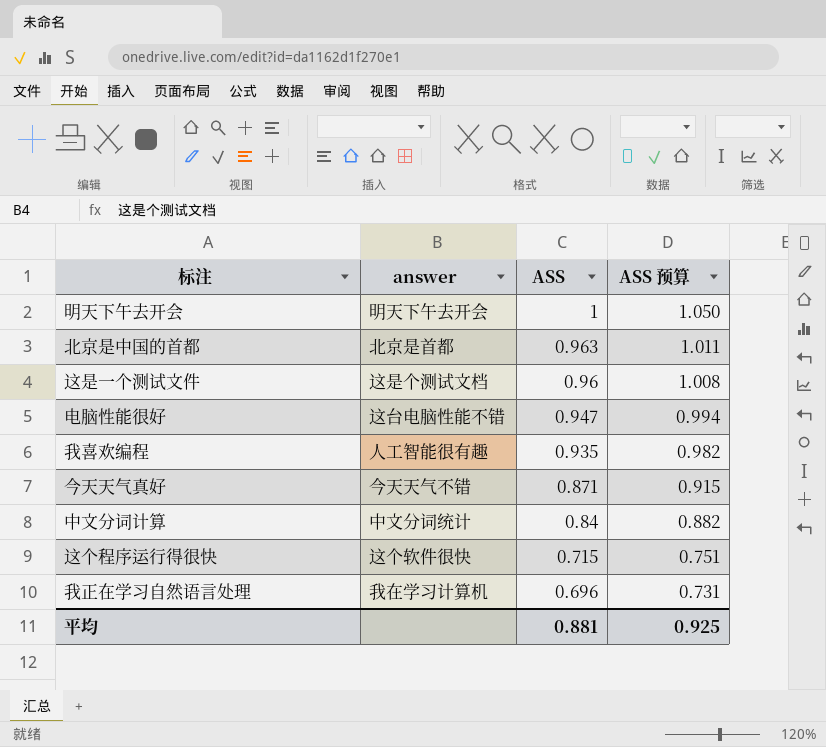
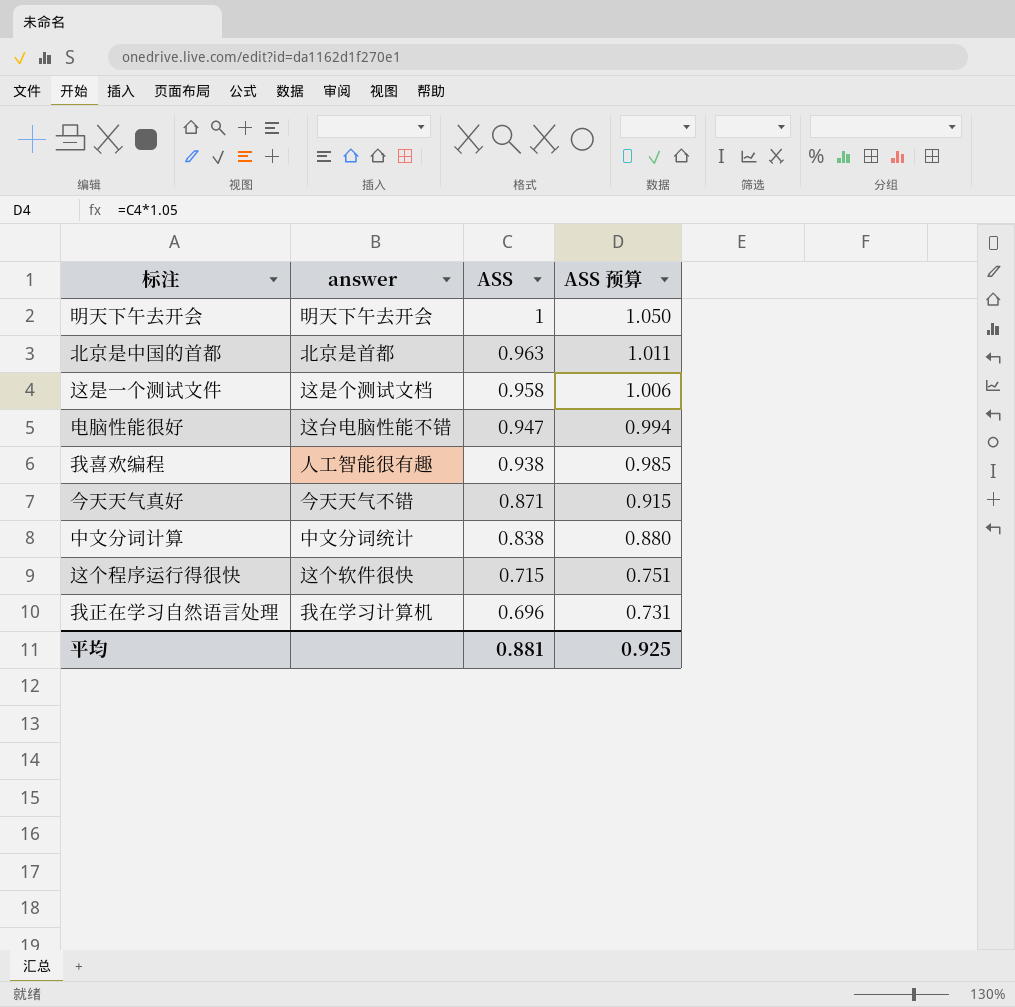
这是一个测试文件 | ASS: 0.96 -> 0.958
这是一个测试文件 | ASS 预算: 1.008 -> 1.006
我喜欢编程 | ASS: 0.935 -> 0.938
我喜欢编程 | ASS 预算: 0.982 -> 0.985
中文分词计算 | ASS: 0.84 -> 0.838
中文分词计算 | ASS 预算: 0.882 -> 0.880

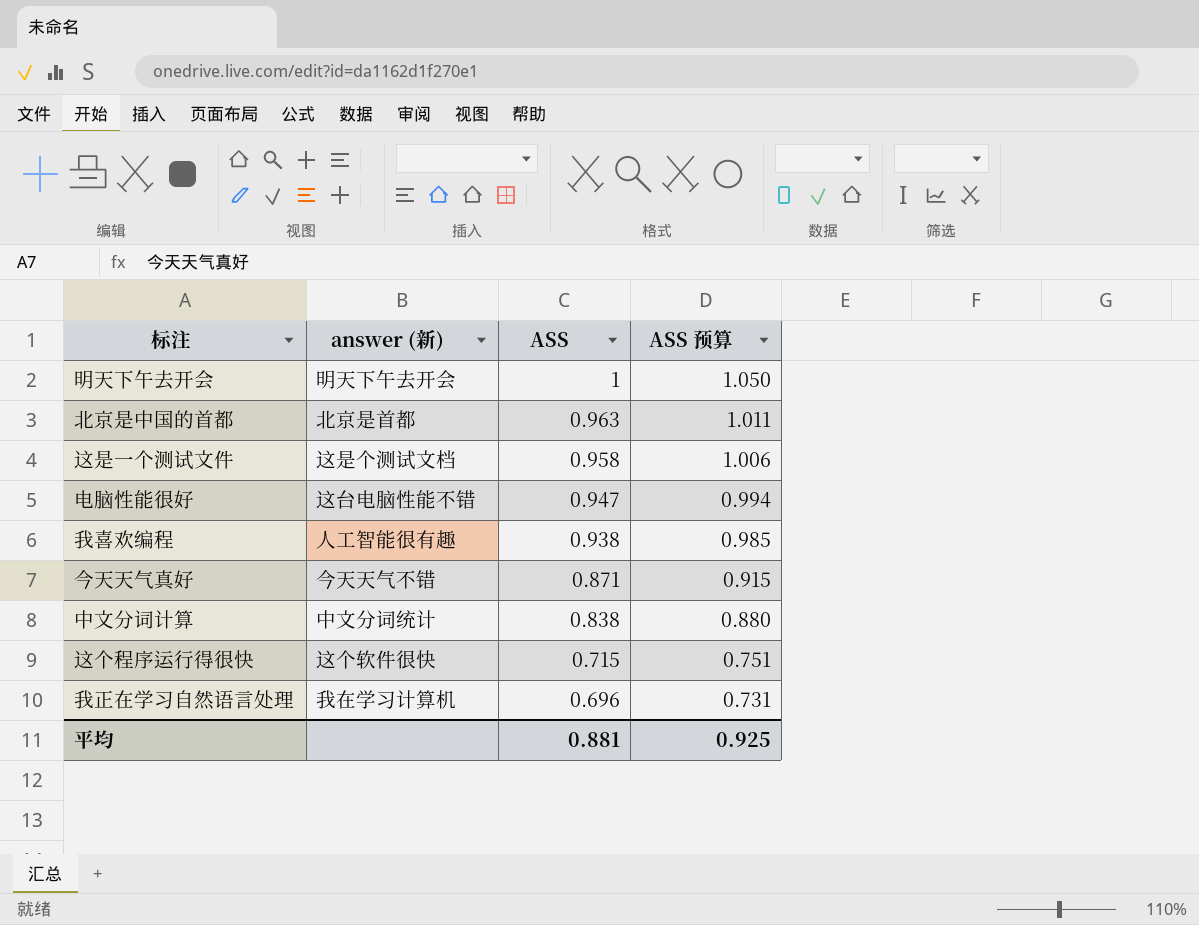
column name: answer -> answer (新)

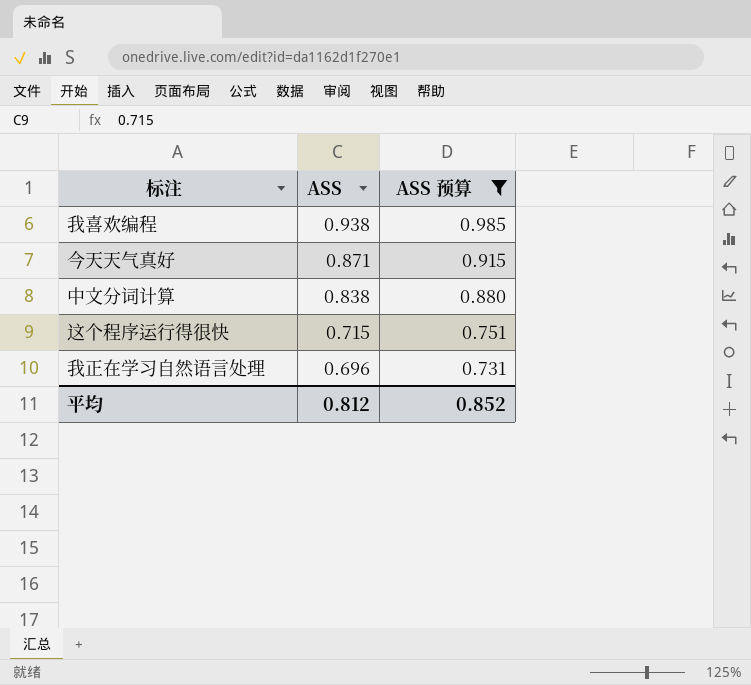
filter: none -> ASS 预算 <= 0.985
column answer (新) | position: 2 -> none
平均 | ASS: 0.881 -> 0.812
平均 | ASS 预算: 0.925 -> 0.852

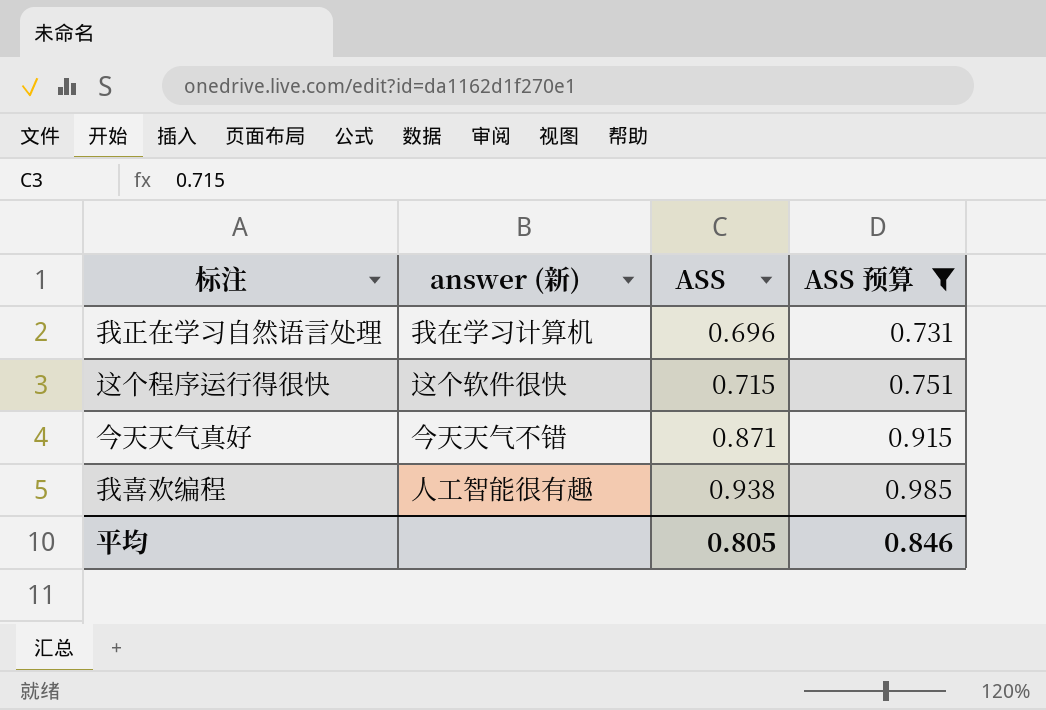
row order: ASS descending -> ASS ascending
column answer (新) | position: none -> 2
row 中文分词计算: 0.838 | 0.880 -> none
平均 | ASS: 0.812 -> 0.805
平均 | ASS 预算: 0.852 -> 0.846

